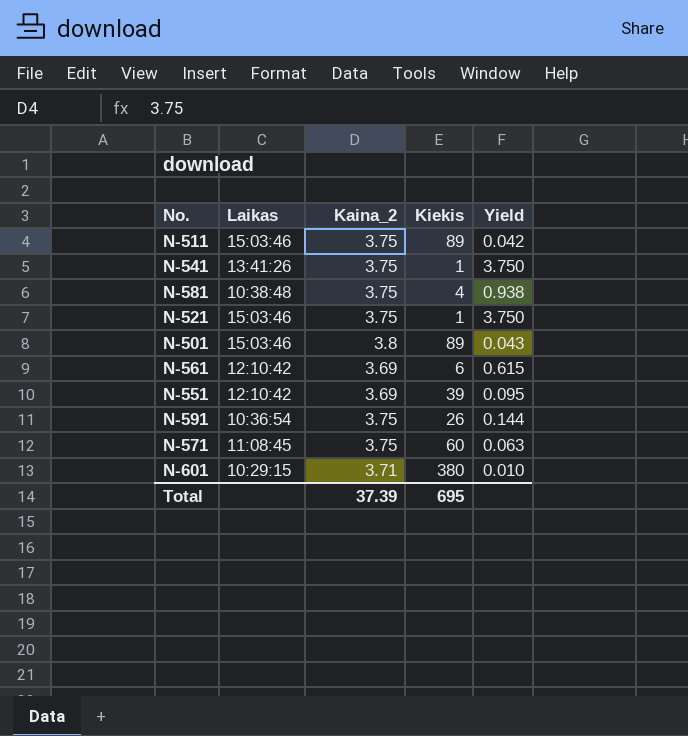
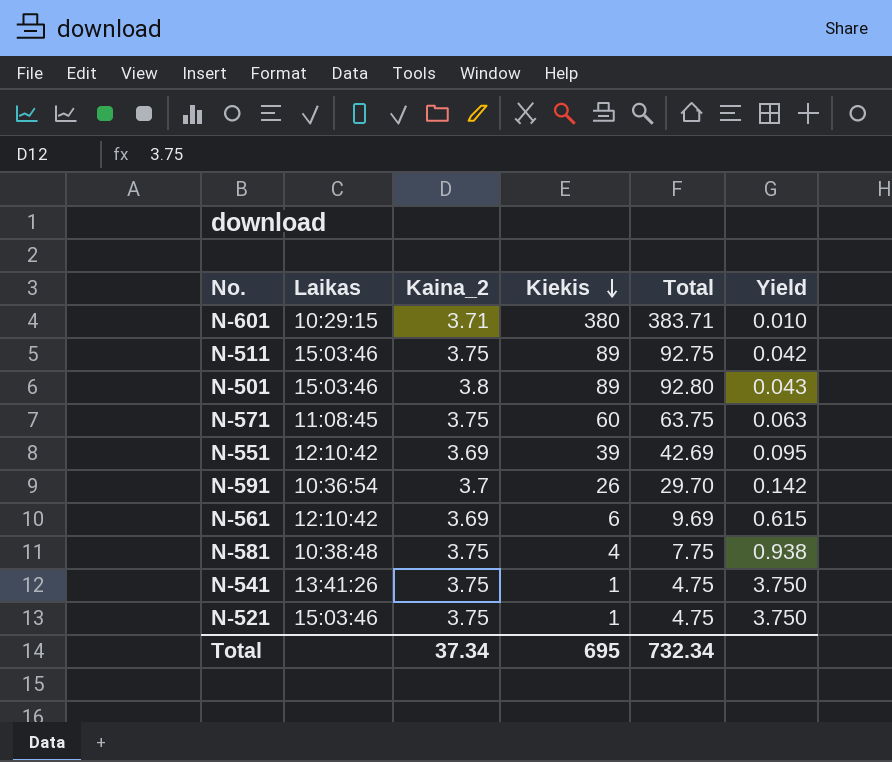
row order: none -> Kiekis descending
column Total | formula: none -> [Kaina_2] + [Kiekis]
N-591 | Kaina_2: 3.75 -> 3.7
N-591 | Yield: 0.144 -> 0.142
Total | Kaina_2: 37.39 -> 37.34

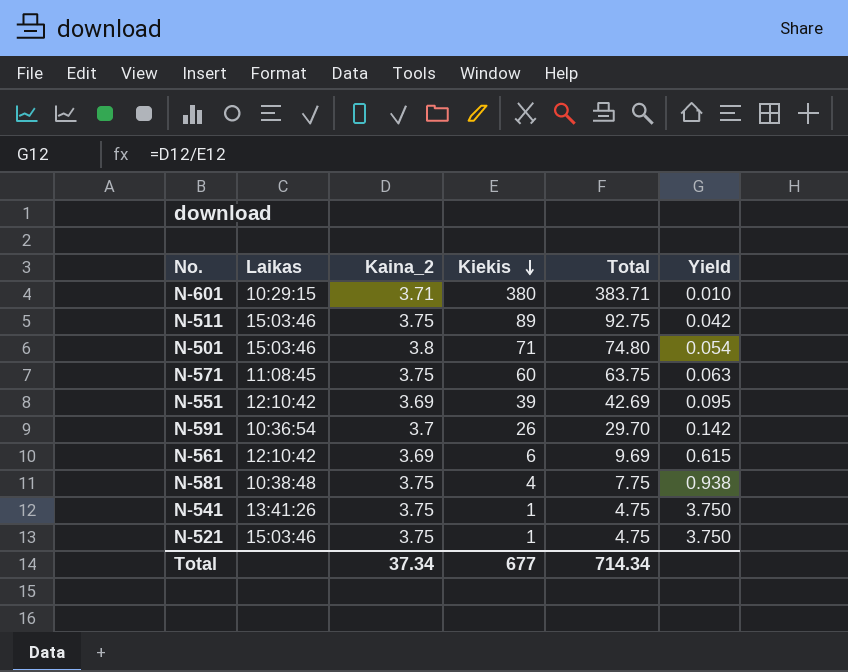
N-501 | Kiekis: 89 -> 71
N-501 | Total: 92.80 -> 74.80
N-501 | Yield: 0.043 -> 0.054
Total | Kiekis: 695 -> 677
Total | Total: 732.34 -> 714.34

